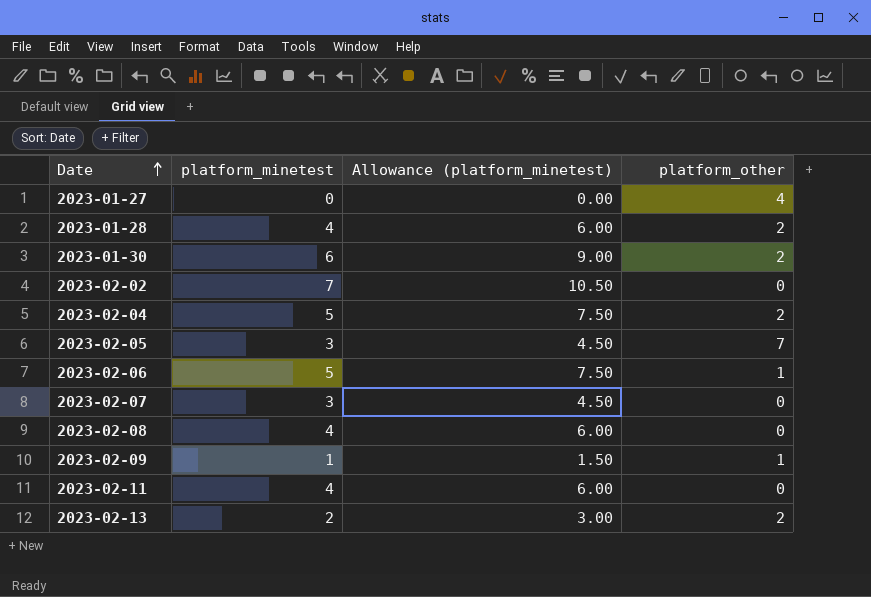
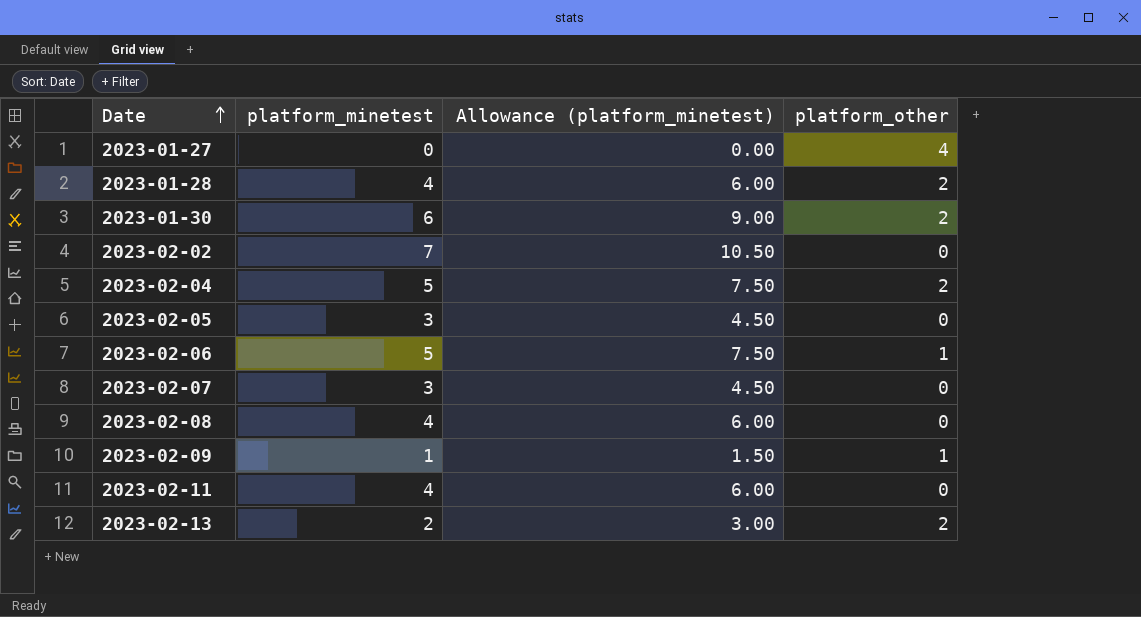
2023-02-05 | platform_other: 7 -> 0

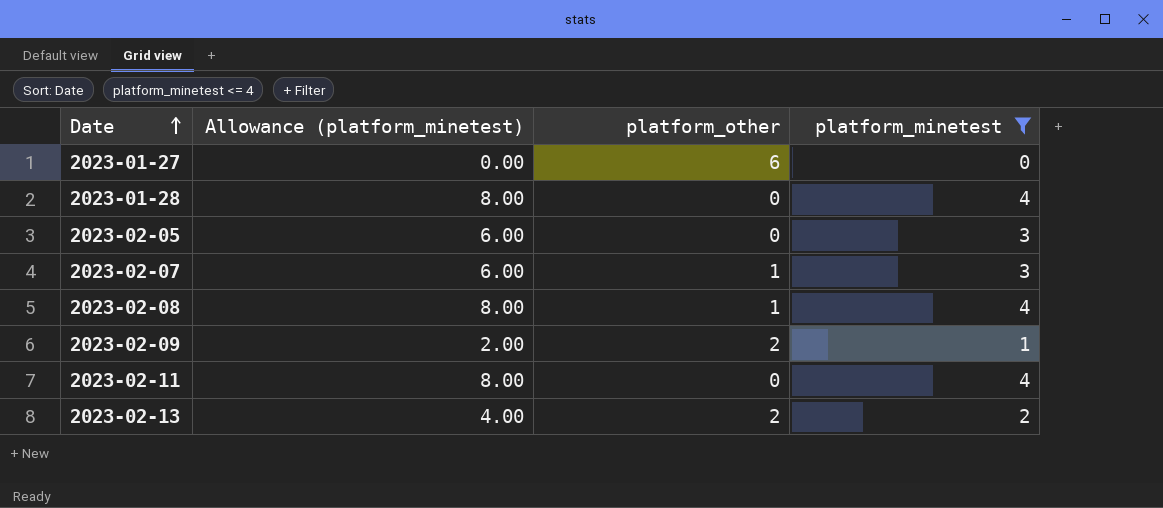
filter: none -> platform_minetest <= 4
column Allowance (platform_minetest) | formula: [platform_minetest] * 1.5 -> [platform_minetest] * 2
column platform_minetest | position: 2 -> 4
2023-01-27 | platform_other: 4 -> 6
2023-01-28 | platform_other: 2 -> 0
2023-02-07 | platform_other: 0 -> 1
2023-02-08 | platform_other: 0 -> 1
2023-02-09 | platform_other: 1 -> 2

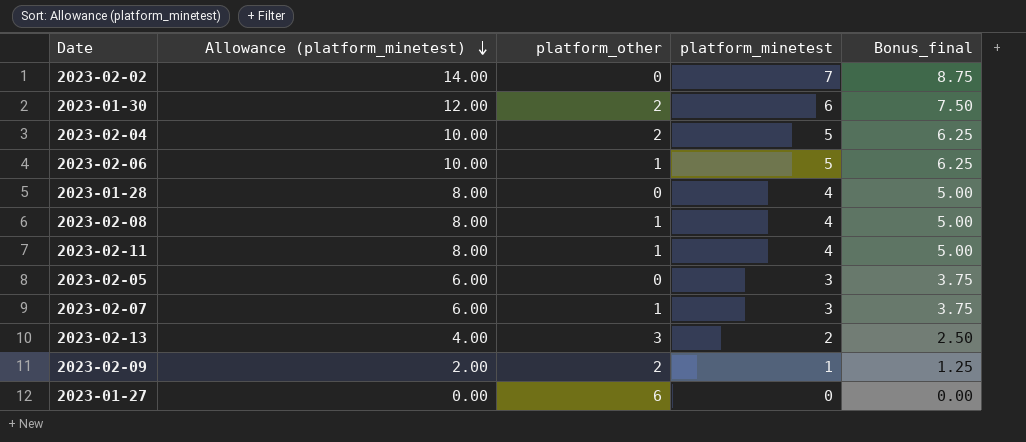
filter: platform_minetest <= 4 -> none
row order: Date ascending -> Allowance (platform_minetest) descending
column Bonus_final | formula: none -> [platform_minetest] * 1.25
2023-02-11 | platform_other: 0 -> 1
2023-02-13 | platform_other: 2 -> 3

